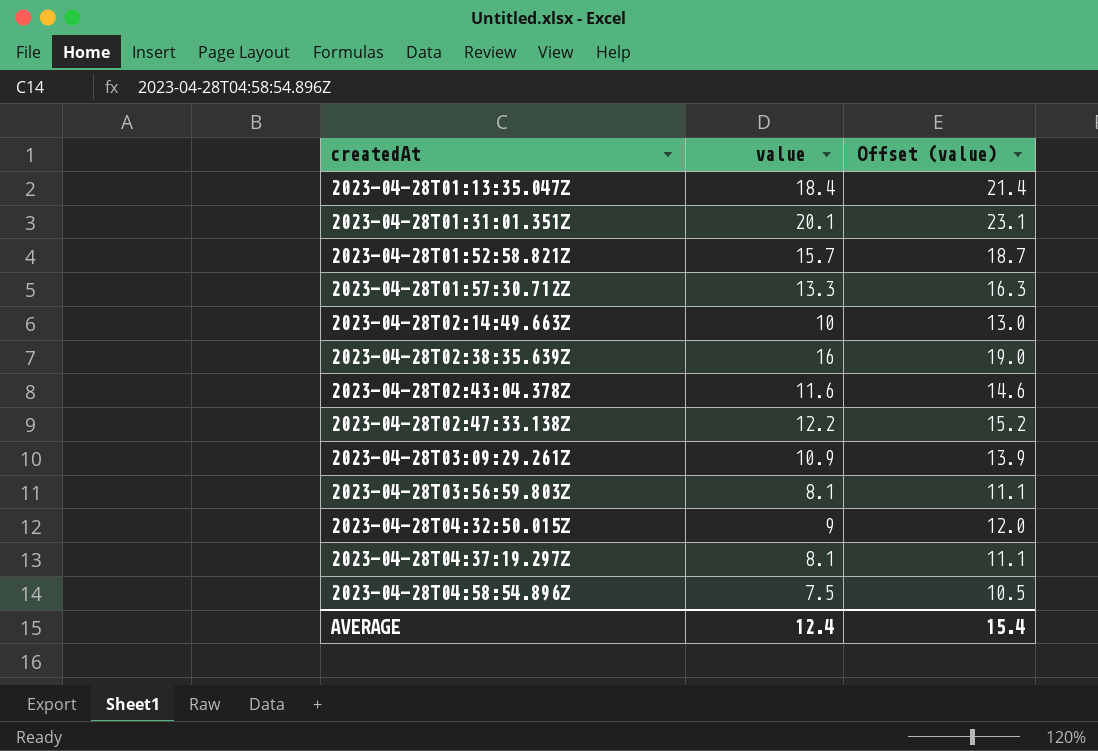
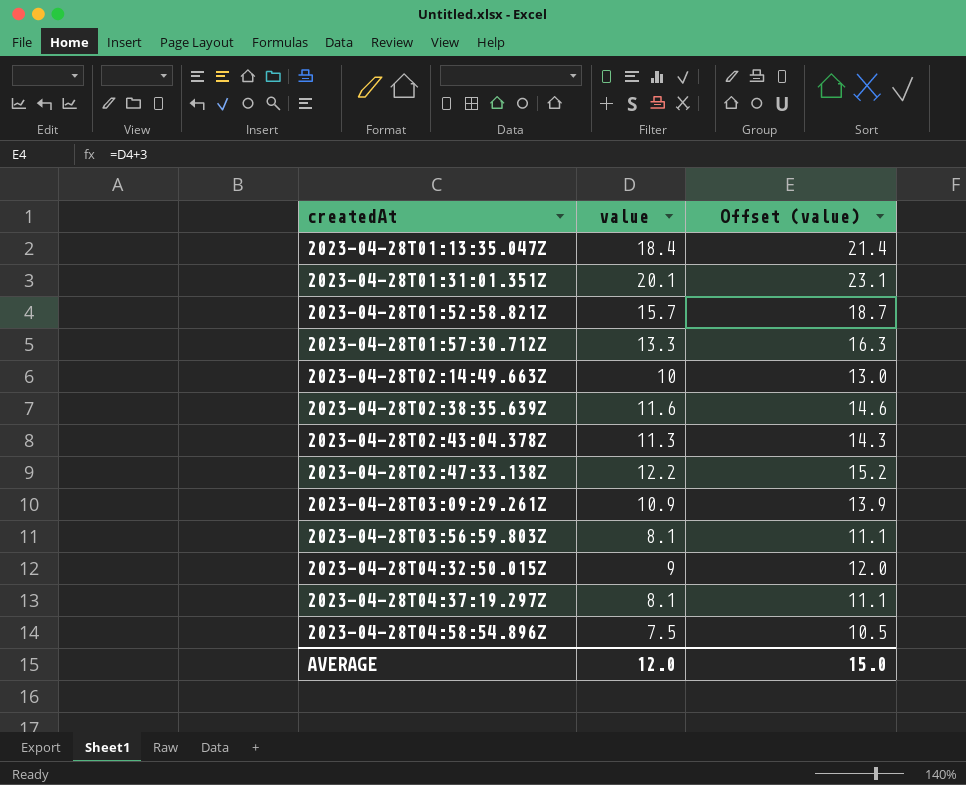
2023-04-28T02:38:35.639Z | value: 16 -> 11.6
2023-04-28T02:38:35.639Z | Offset (value): 19.0 -> 14.6
2023-04-28T02:43:04.378Z | value: 11.6 -> 11.3
2023-04-28T02:43:04.378Z | Offset (value): 14.6 -> 14.3
AVERAGE | value: 12.4 -> 12.0
AVERAGE | Offset (value): 15.4 -> 15.0

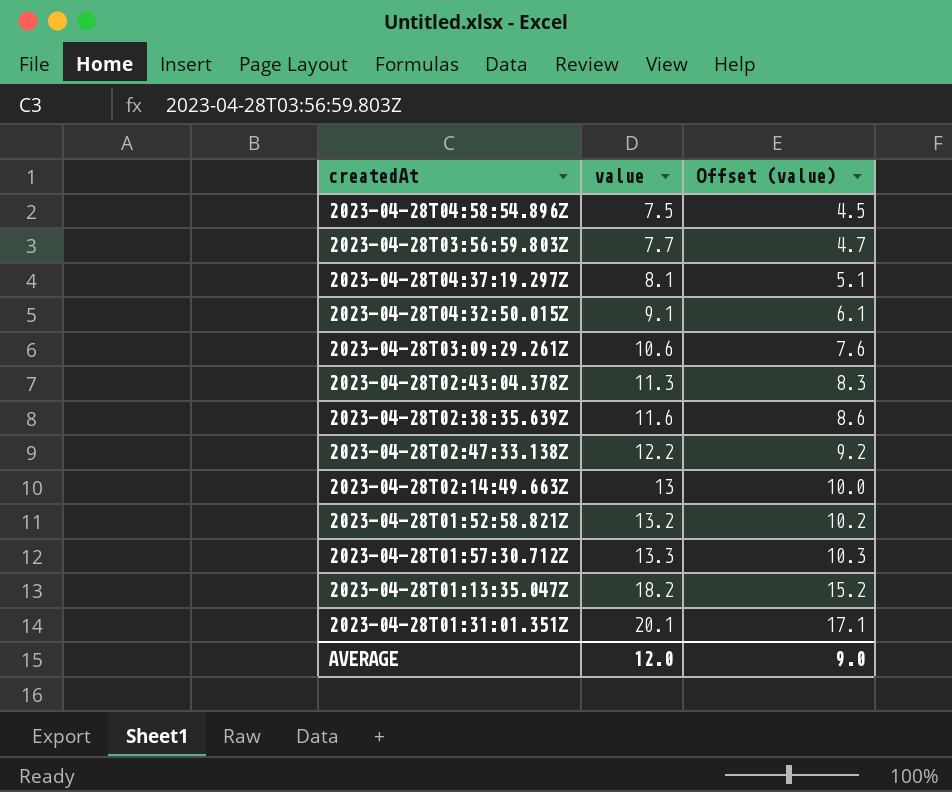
row order: createdAt ascending -> value ascending
column Offset (value) | formula: [value] + 3 -> [value] - 3
2023-04-28T03:56:59.803Z | value: 8.1 -> 7.7
2023-04-28T04:32:50.015Z | value: 9 -> 9.1
2023-04-28T03:09:29.261Z | value: 10.9 -> 10.6
2023-04-28T02:14:49.663Z | value: 10 -> 13
2023-04-28T01:52:58.821Z | value: 15.7 -> 13.2
2023-04-28T01:13:35.047Z | value: 18.4 -> 18.2
AVERAGE | Offset (value): 15.0 -> 9.0

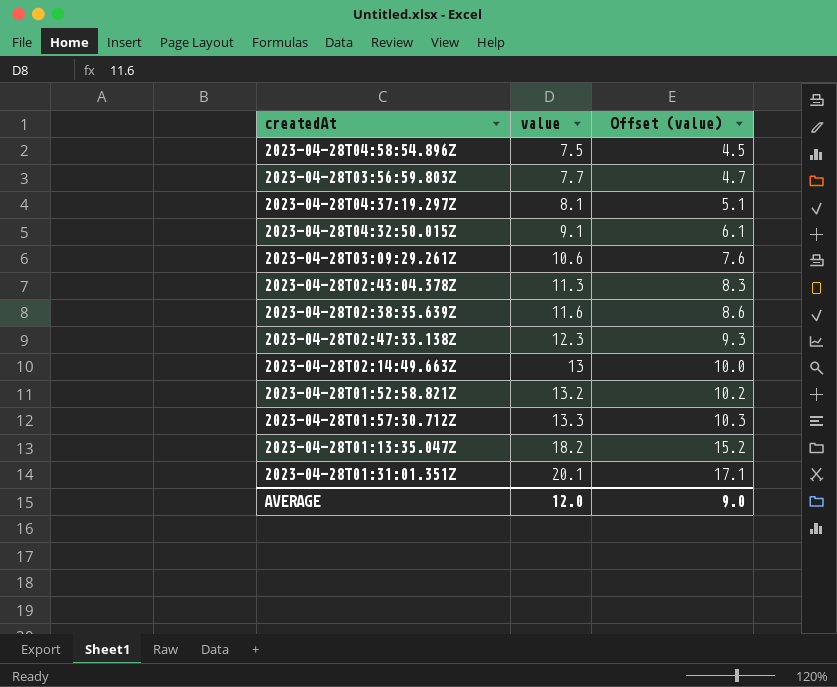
2023-04-28T02:47:33.138Z | value: 12.2 -> 12.3
2023-04-28T02:47:33.138Z | Offset (value): 9.2 -> 9.3

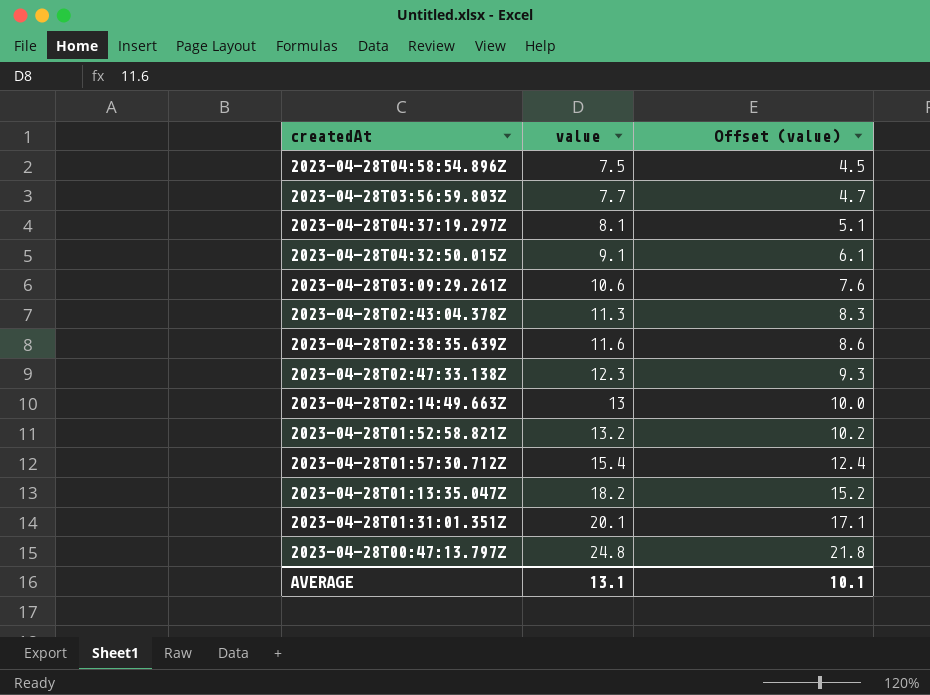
2023-04-28T01:57:30.712Z | value: 13.3 -> 15.4
2023-04-28T01:57:30.712Z | Offset (value): 10.3 -> 12.4
row 2023-04-28T00:47:13.797Z: none -> 24.8 | 21.8
AVERAGE | value: 12.0 -> 13.1
AVERAGE | Offset (value): 9.0 -> 10.1

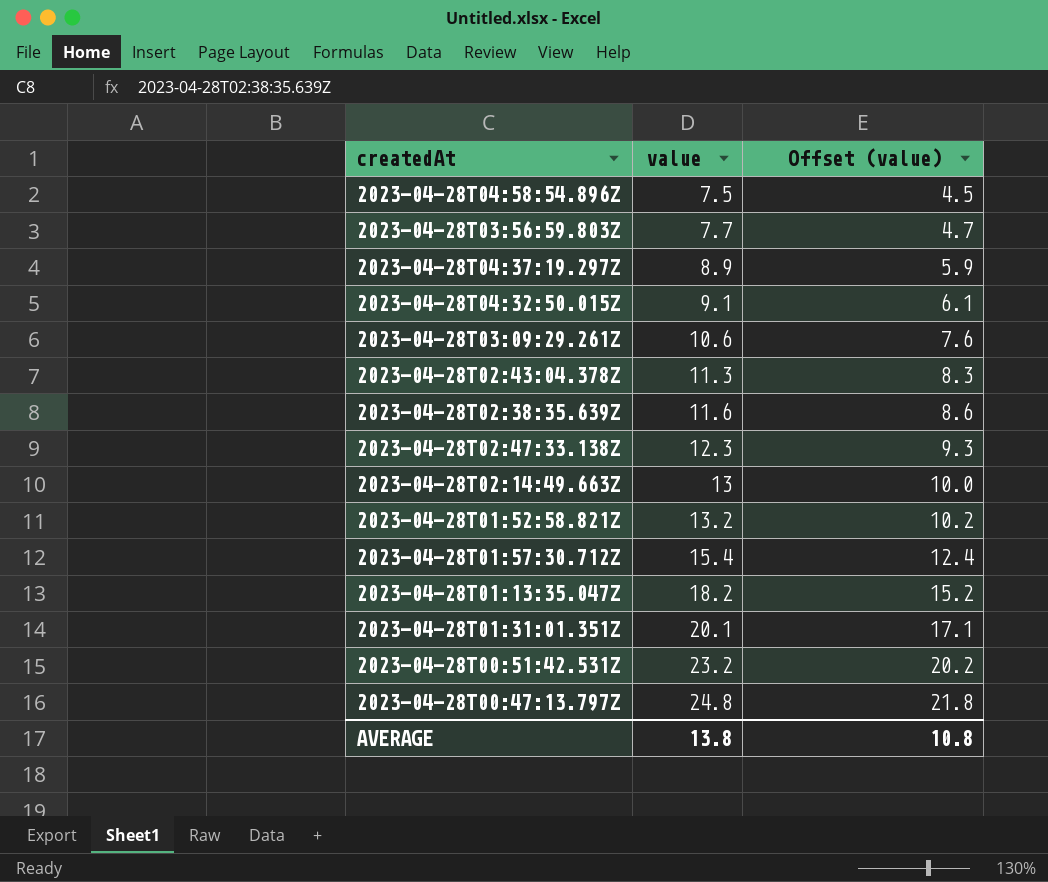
2023-04-28T04:37:19.297Z | value: 8.1 -> 8.9
2023-04-28T04:37:19.297Z | Offset (value): 5.1 -> 5.9
row 2023-04-28T00:51:42.531Z: none -> 23.2 | 20.2
AVERAGE | value: 13.1 -> 13.8
AVERAGE | Offset (value): 10.1 -> 10.8

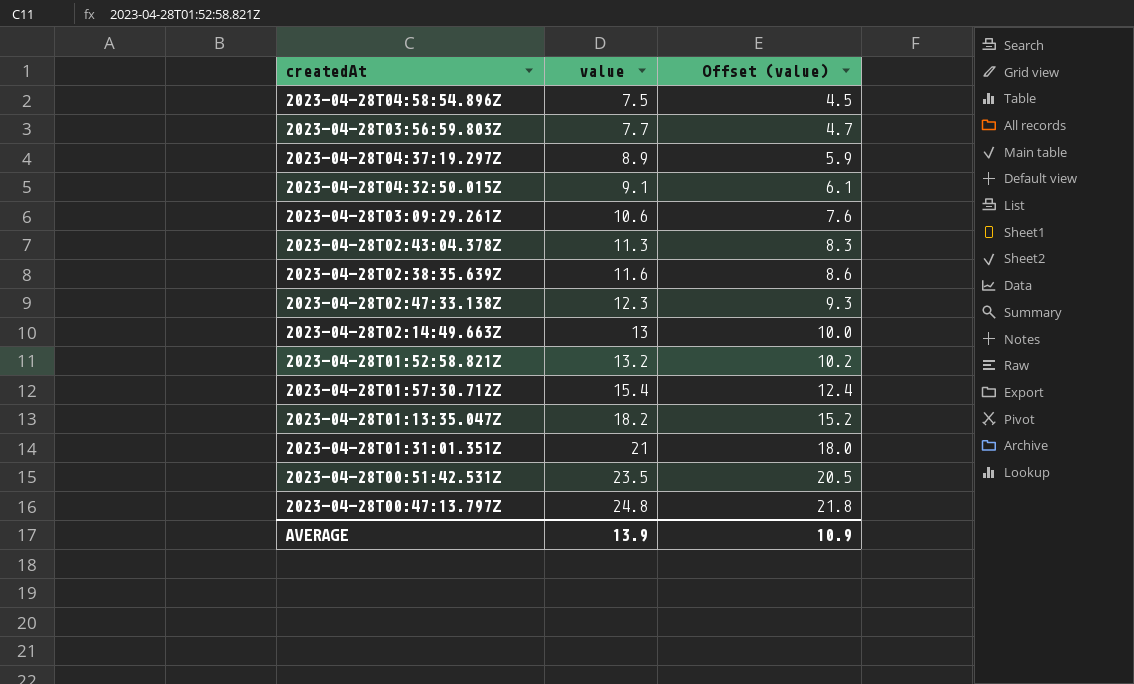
2023-04-28T01:31:01.351Z | value: 20.1 -> 21
2023-04-28T01:31:01.351Z | Offset (value): 17.1 -> 18.0
2023-04-28T00:51:42.531Z | value: 23.2 -> 23.5
2023-04-28T00:51:42.531Z | Offset (value): 20.2 -> 20.5
AVERAGE | value: 13.8 -> 13.9
AVERAGE | Offset (value): 10.8 -> 10.9

